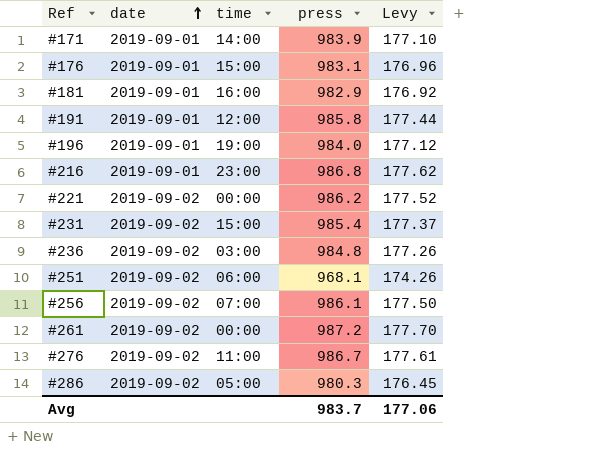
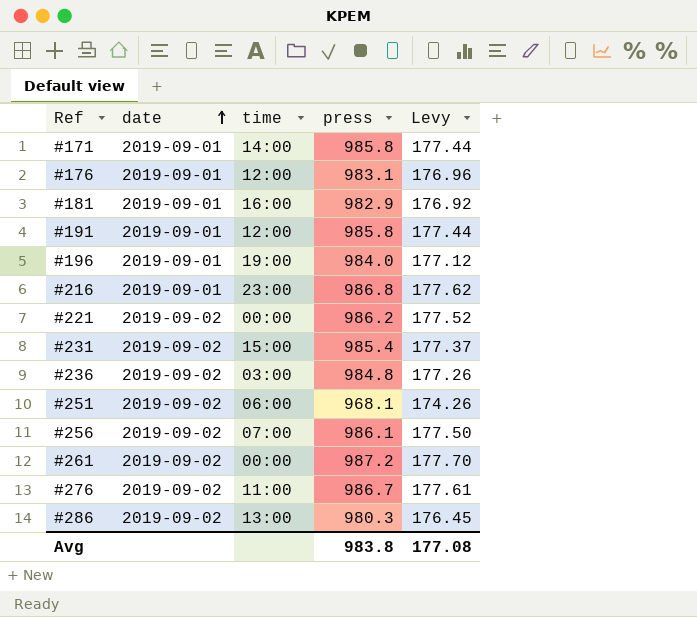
#171 | press: 983.9 -> 985.8
#171 | Levy: 177.10 -> 177.44
#176 | time: 15:00 -> 12:00
#286 | time: 05:00 -> 13:00
Avg | press: 983.7 -> 983.8
Avg | Levy: 177.06 -> 177.08

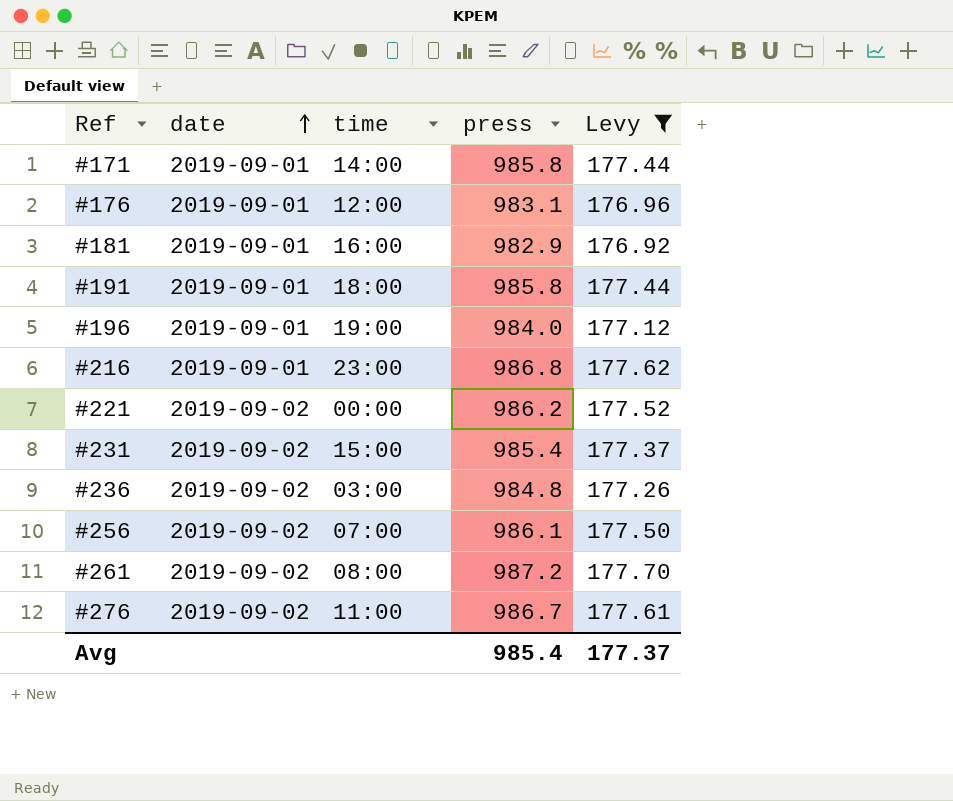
filter: none -> Levy >= 176.92
#191 | time: 12:00 -> 18:00
#261 | time: 00:00 -> 08:00
Avg | press: 983.8 -> 985.4
Avg | Levy: 177.08 -> 177.37

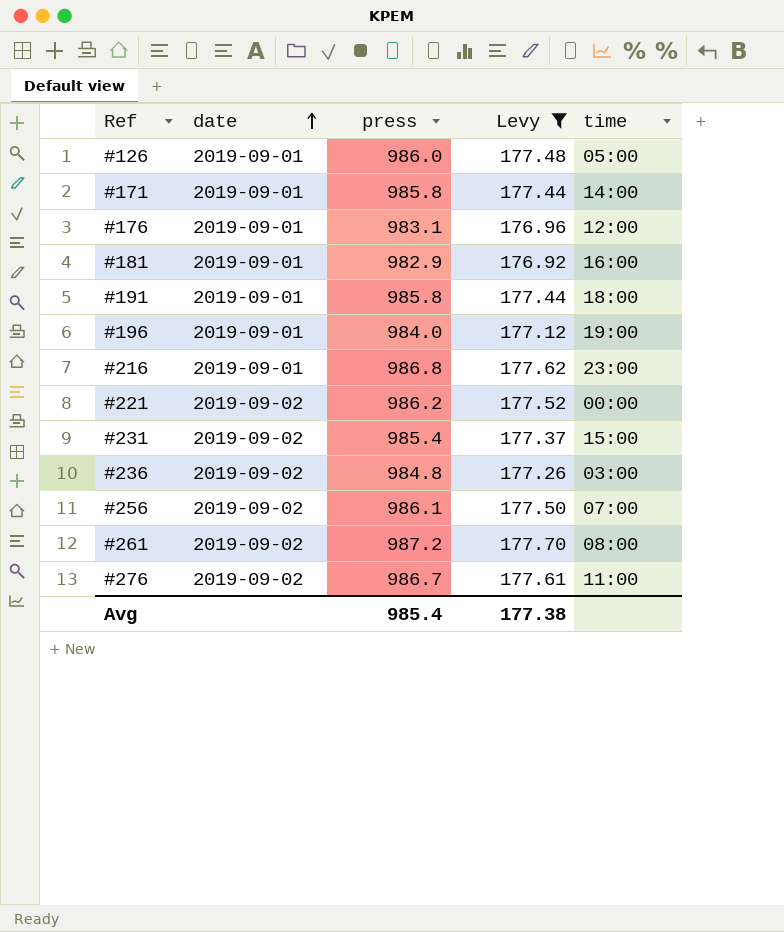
column time | position: 3 -> 5
row #126: none -> 2019-09-01 | 986.0 | 177.48 | 05:00
Avg | Levy: 177.37 -> 177.38

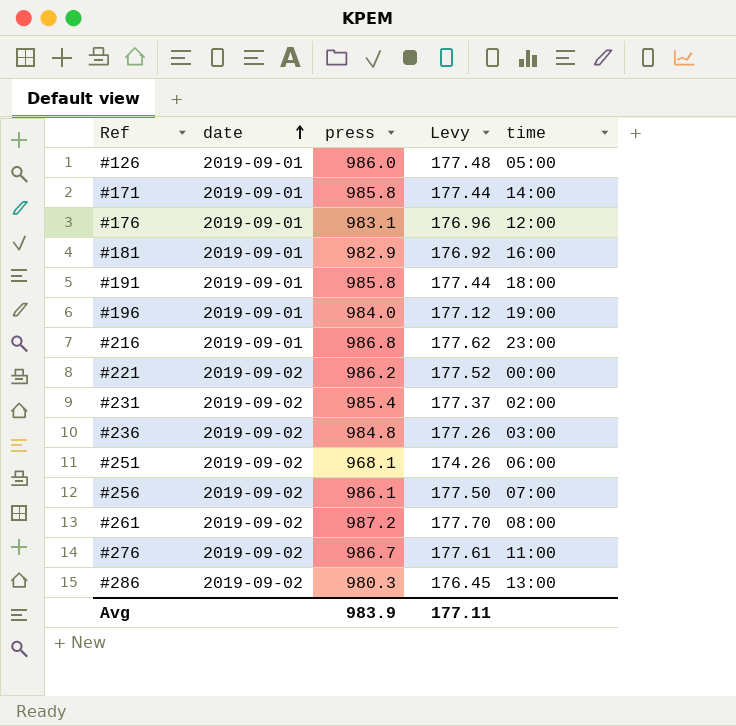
filter: Levy >= 176.92 -> none
#231 | time: 15:00 -> 02:00
Avg | press: 985.4 -> 983.9
Avg | Levy: 177.38 -> 177.11

